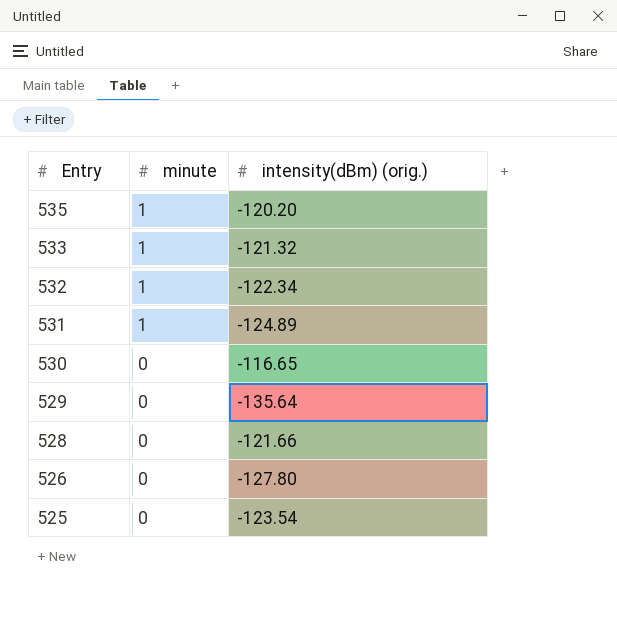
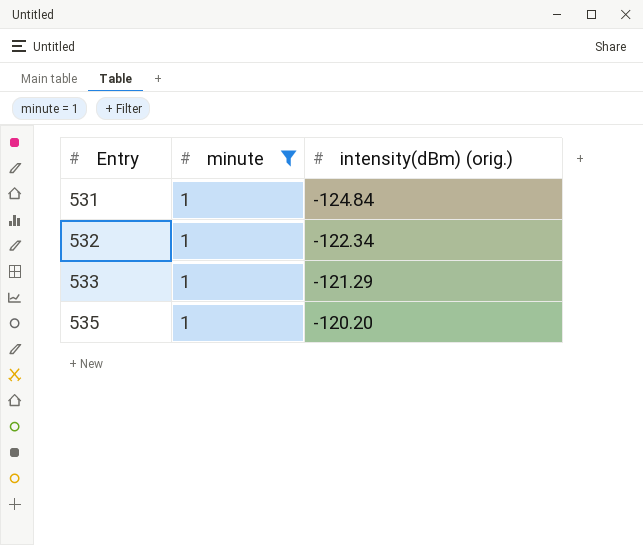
filter: none -> minute = 1
row order: Entry descending -> Entry ascending
531 | intensity(dBm) (orig.): -124.89 -> -124.84
533 | intensity(dBm) (orig.): -121.32 -> -121.29

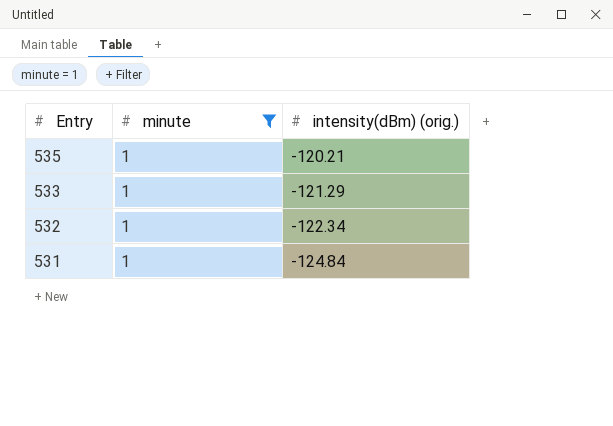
row order: Entry ascending -> Entry descending
535 | intensity(dBm) (orig.): -120.20 -> -120.21

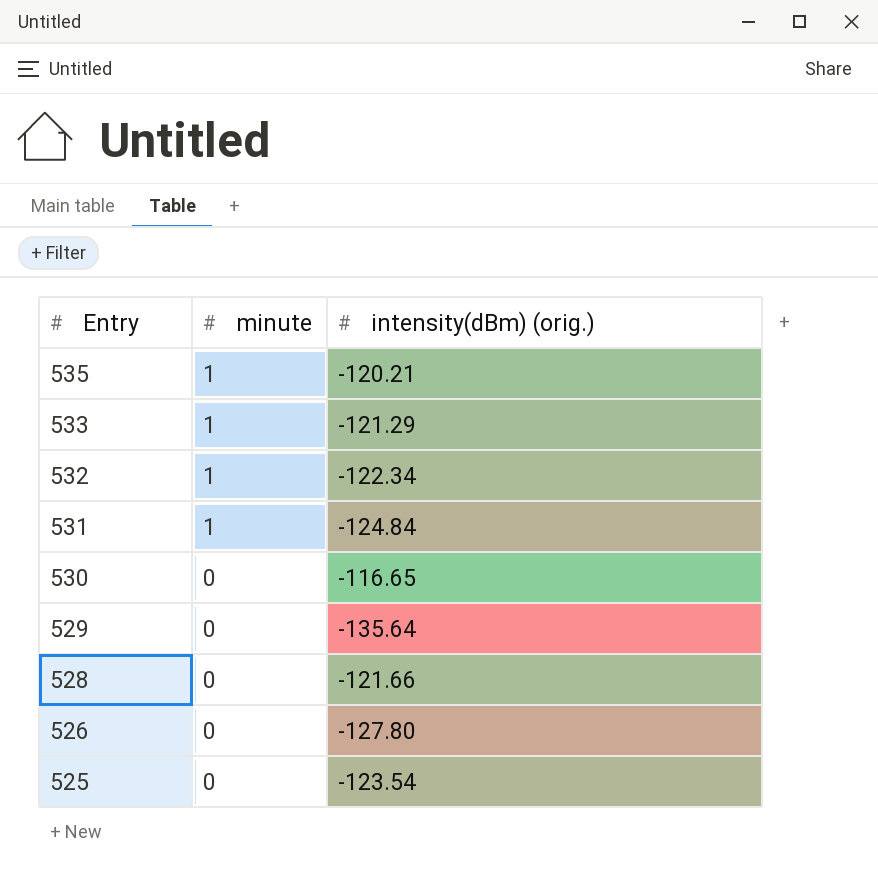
filter: minute = 1 -> none

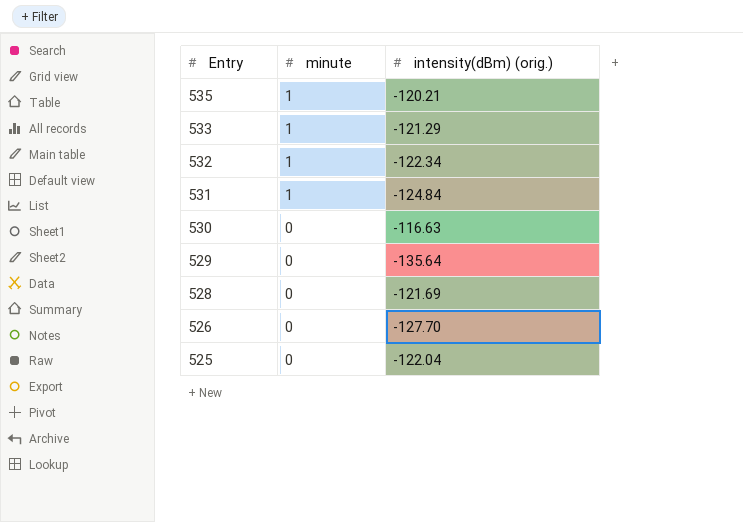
530 | intensity(dBm) (orig.): -116.65 -> -116.63
528 | intensity(dBm) (orig.): -121.66 -> -121.69
526 | intensity(dBm) (orig.): -127.80 -> -127.70
525 | intensity(dBm) (orig.): -123.54 -> -122.04

